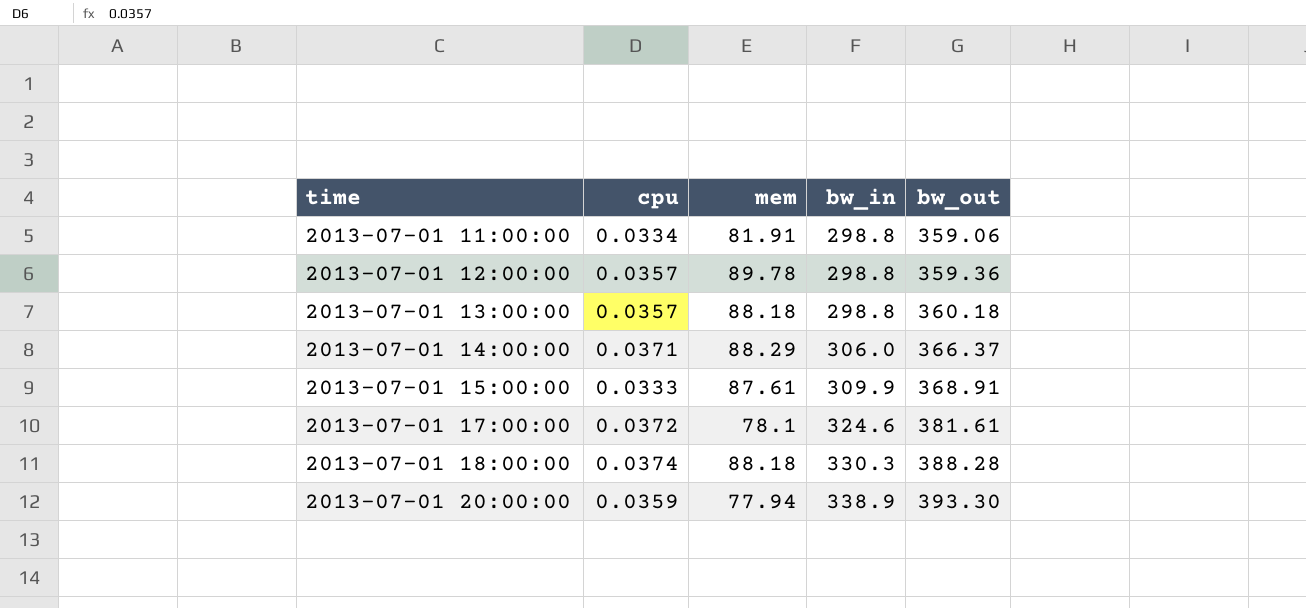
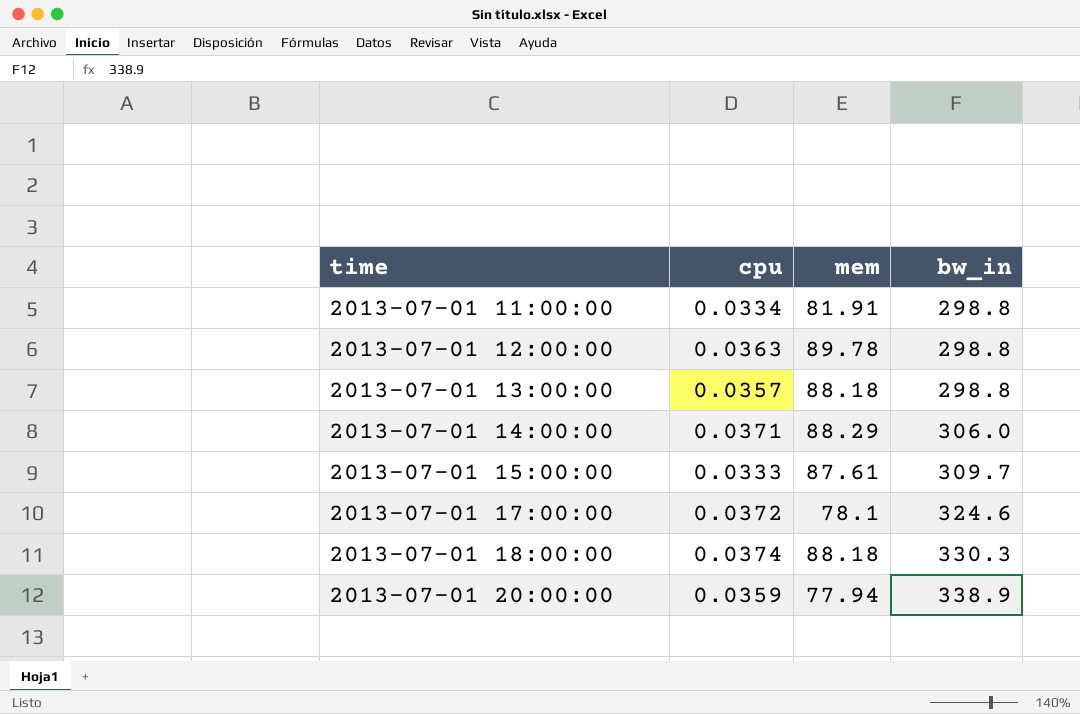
column bw_out | position: 5 -> none
2013-07-01 12:00:00 | cpu: 0.0357 -> 0.0363
2013-07-01 15:00:00 | bw_in: 309.9 -> 309.7

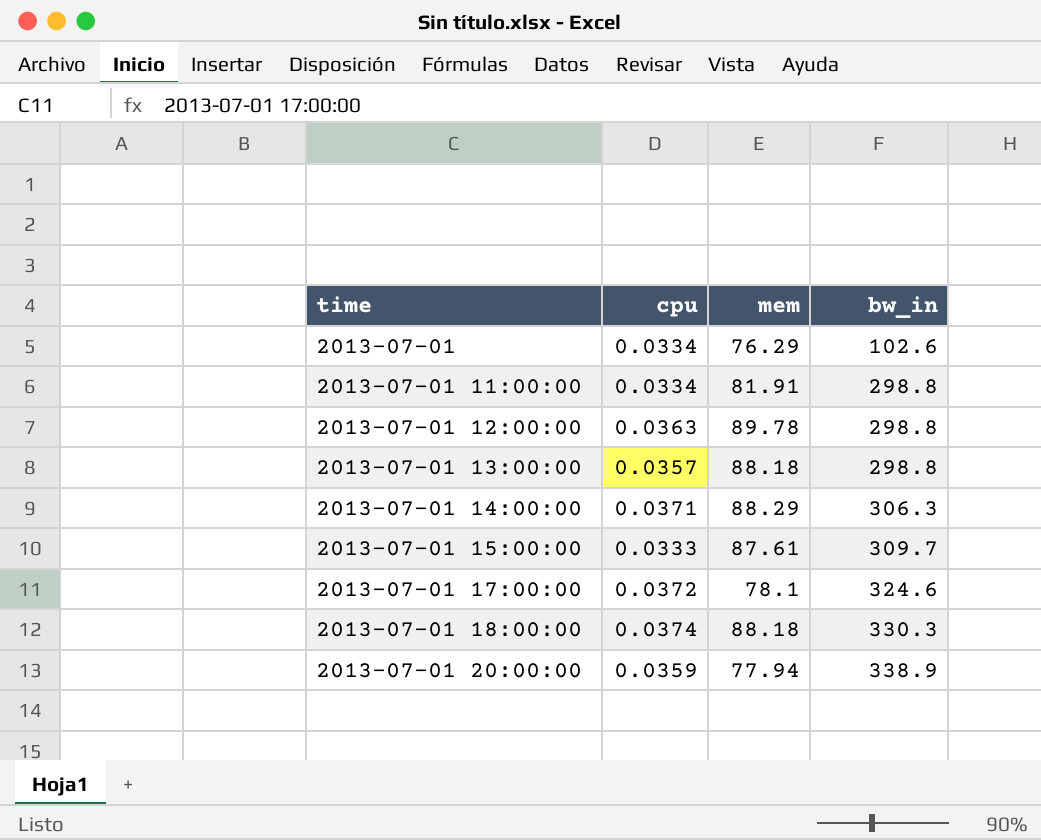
row 2013-07-01: none -> 0.0334 | 76.29 | 102.6
2013-07-01 14:00:00 | bw_in: 306.0 -> 306.3

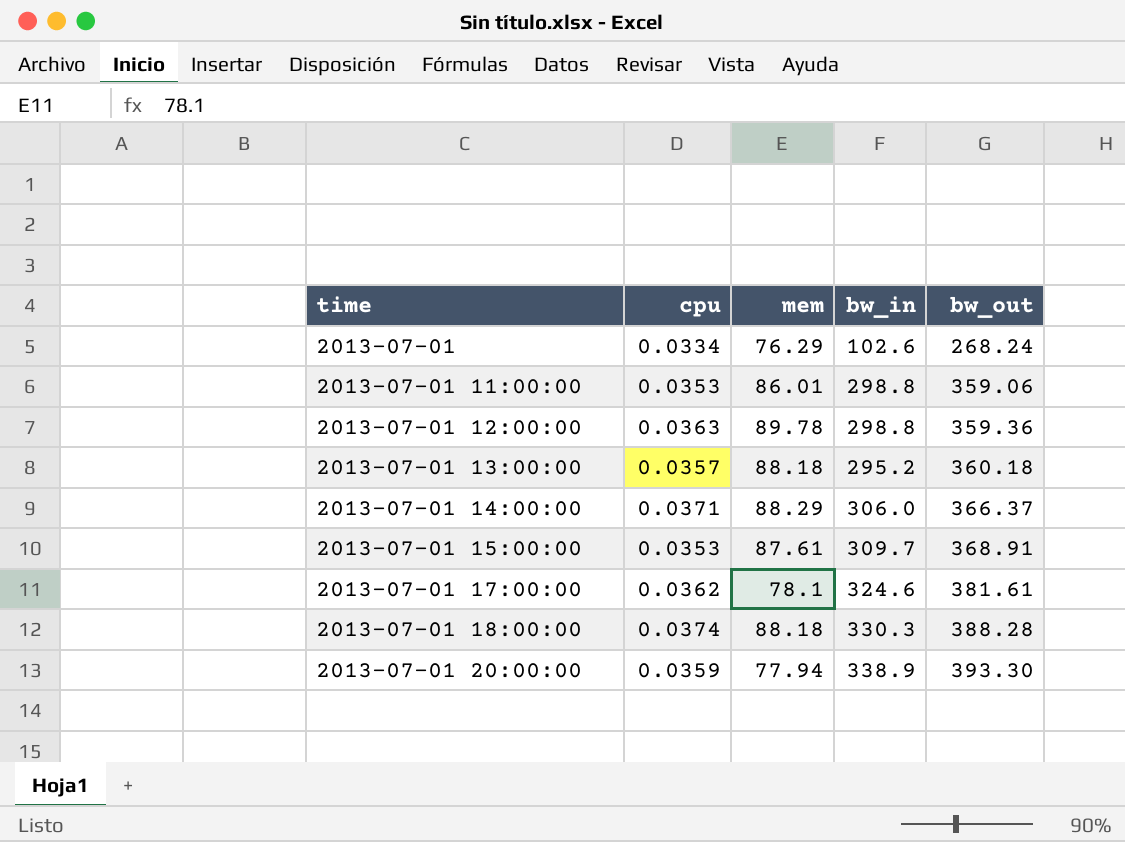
column bw_out | position: none -> 5
2013-07-01 11:00:00 | cpu: 0.0334 -> 0.0353
2013-07-01 11:00:00 | mem: 81.91 -> 86.01
2013-07-01 13:00:00 | bw_in: 298.8 -> 295.2
2013-07-01 14:00:00 | bw_in: 306.3 -> 306.0
2013-07-01 15:00:00 | cpu: 0.0333 -> 0.0353
2013-07-01 17:00:00 | cpu: 0.0372 -> 0.0362

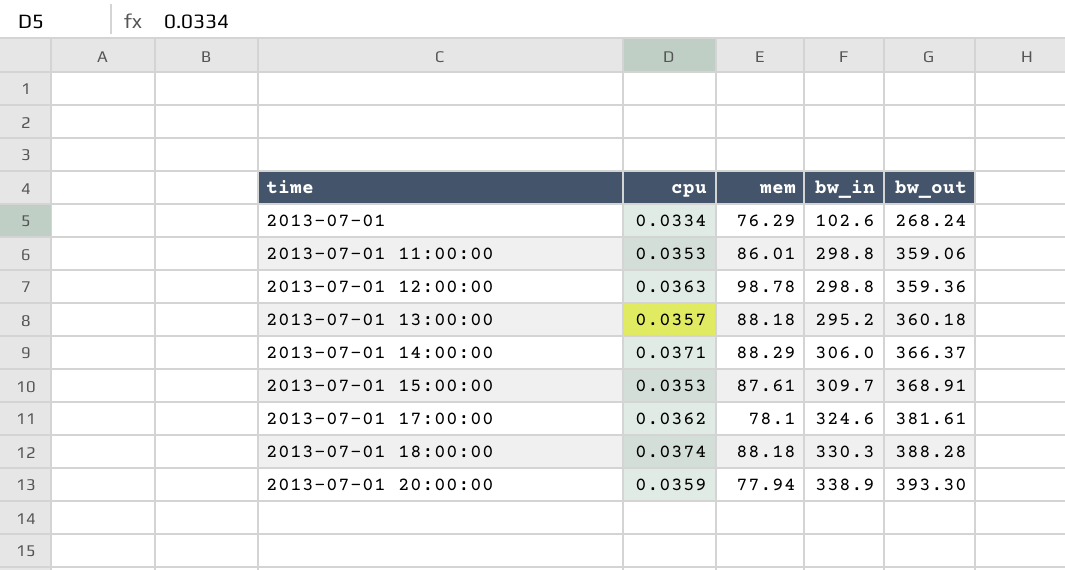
2013-07-01 12:00:00 | mem: 89.78 -> 98.78

